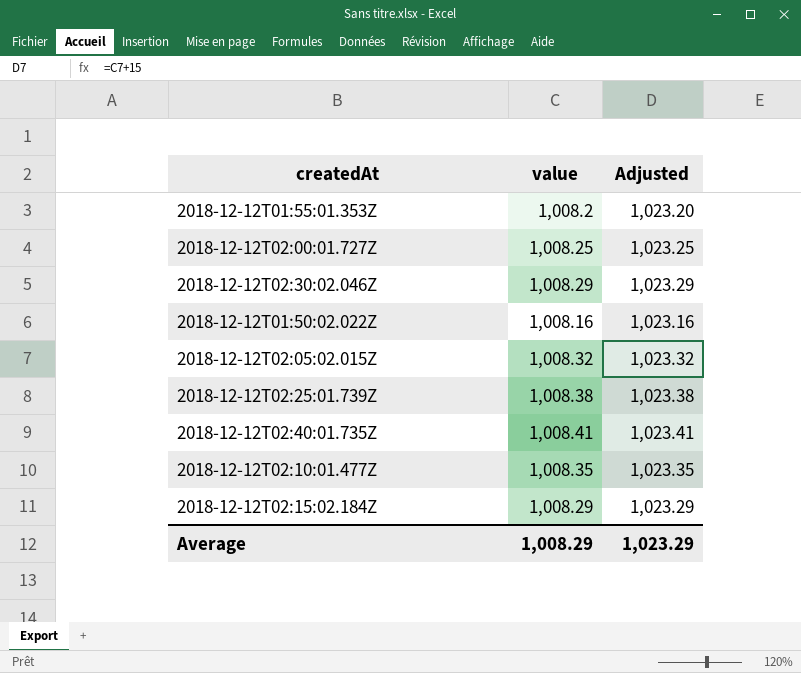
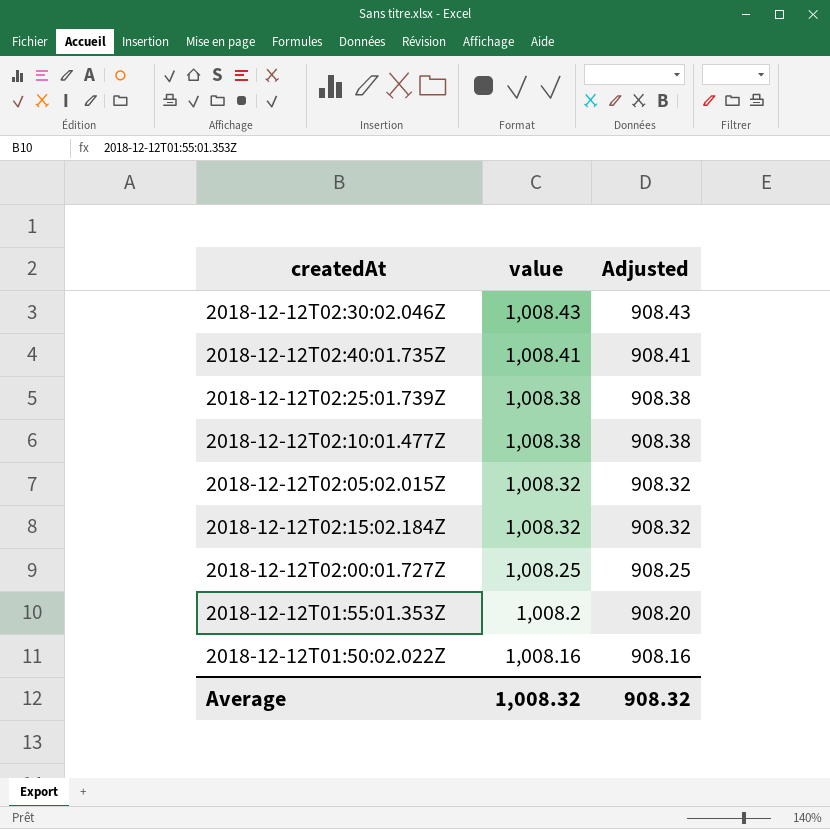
row order: none -> value descending
column Adjusted | formula: [value] + 15 -> [value] - 100
2018-12-12T02:30:02.046Z | value: 1,008.29 -> 1,008.43
2018-12-12T02:10:01.477Z | value: 1,008.35 -> 1,008.38
2018-12-12T02:15:02.184Z | value: 1,008.29 -> 1,008.32
Average | value: 1,008.29 -> 1,008.32
Average | Adjusted: 1,023.29 -> 908.32

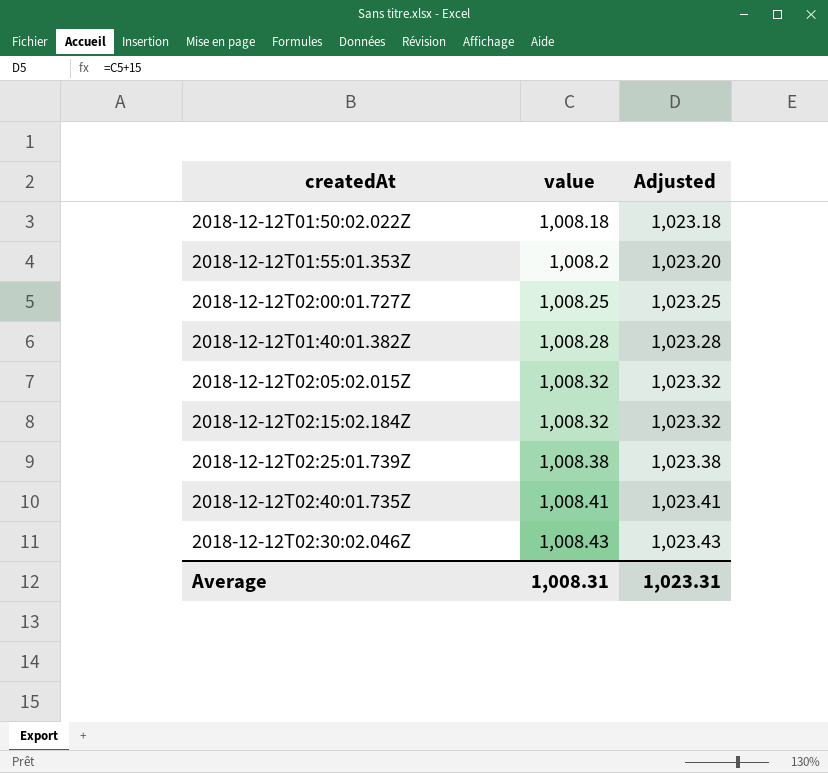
row order: value descending -> value ascending
column Adjusted | formula: [value] - 100 -> [value] + 15
row 2018-12-12T02:10:01.477Z: 1,008.38 | 908.38 -> none
2018-12-12T01:50:02.022Z | value: 1,008.16 -> 1,008.18
row 2018-12-12T01:40:01.382Z: none -> 1,008.28 | 1,023.28
Average | value: 1,008.32 -> 1,008.31
Average | Adjusted: 908.32 -> 1,023.31

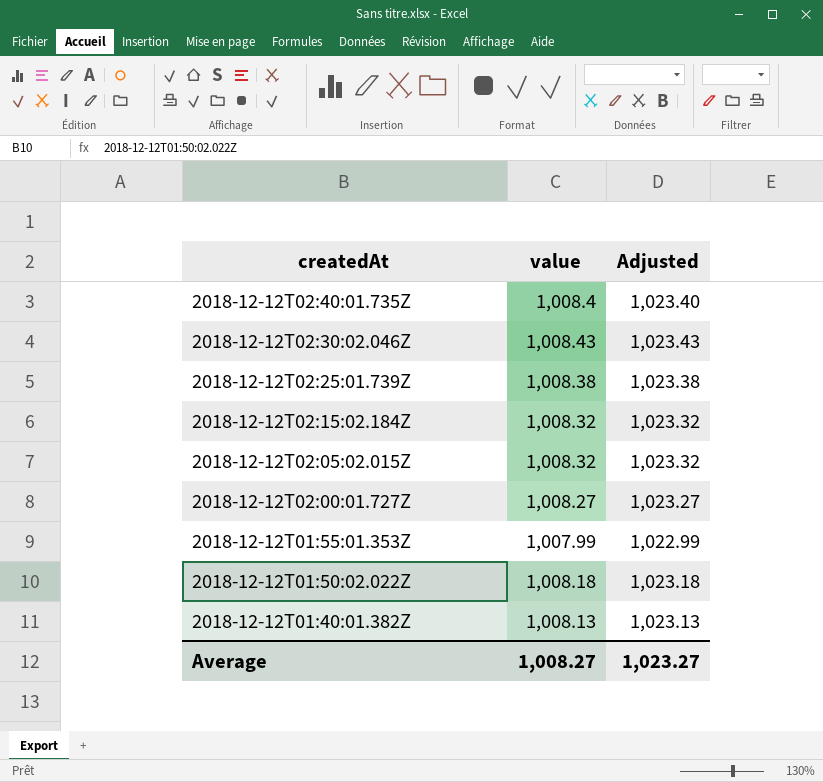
row order: value ascending -> createdAt descending
2018-12-12T02:40:01.735Z | value: 1,008.41 -> 1,008.4
2018-12-12T02:40:01.735Z | Adjusted: 1,023.41 -> 1,023.40
2018-12-12T02:00:01.727Z | value: 1,008.25 -> 1,008.27
2018-12-12T02:00:01.727Z | Adjusted: 1,023.25 -> 1,023.27
2018-12-12T01:55:01.353Z | value: 1,008.2 -> 1,007.99
2018-12-12T01:55:01.353Z | Adjusted: 1,023.20 -> 1,022.99
2018-12-12T01:40:01.382Z | value: 1,008.28 -> 1,008.13
2018-12-12T01:40:01.382Z | Adjusted: 1,023.28 -> 1,023.13
Average | value: 1,008.31 -> 1,008.27
Average | Adjusted: 1,023.31 -> 1,023.27

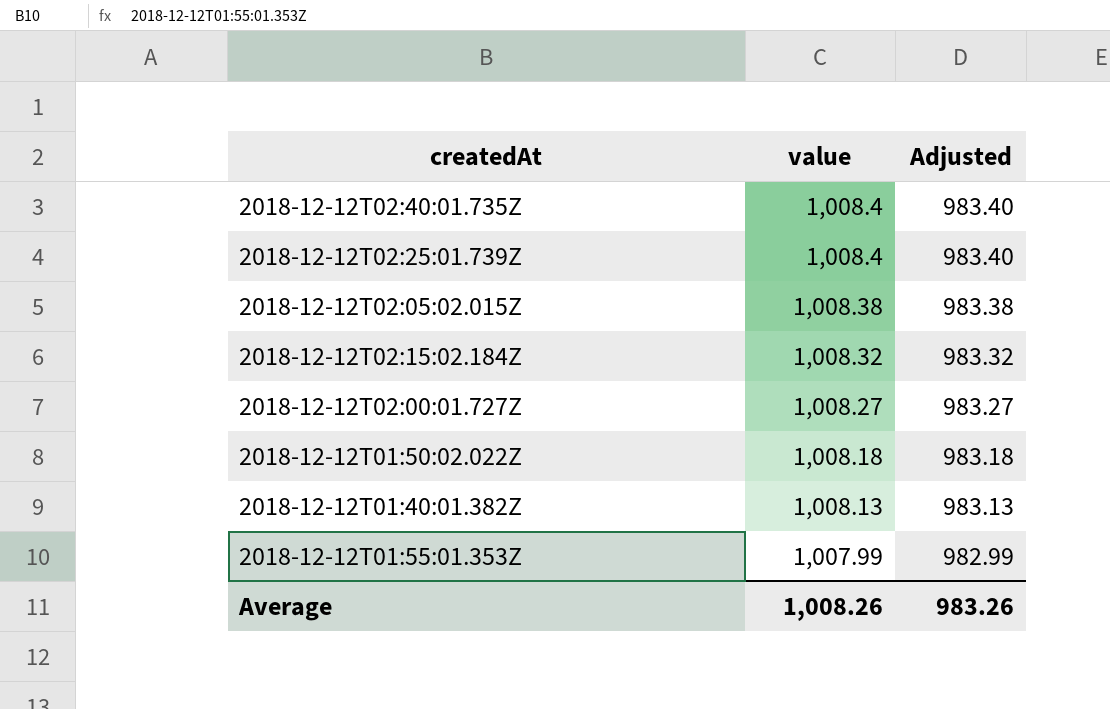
row order: createdAt descending -> value descending
column Adjusted | formula: [value] + 15 -> [value] - 25
row 2018-12-12T02:30:02.046Z: 1,008.43 | 1,023.43 -> none
2018-12-12T02:25:01.739Z | value: 1,008.38 -> 1,008.4
2018-12-12T02:05:02.015Z | value: 1,008.32 -> 1,008.38
Average | value: 1,008.27 -> 1,008.26
Average | Adjusted: 1,023.27 -> 983.26

